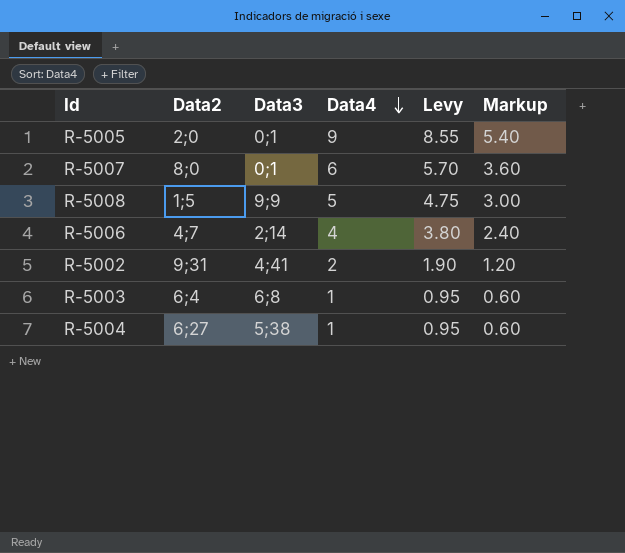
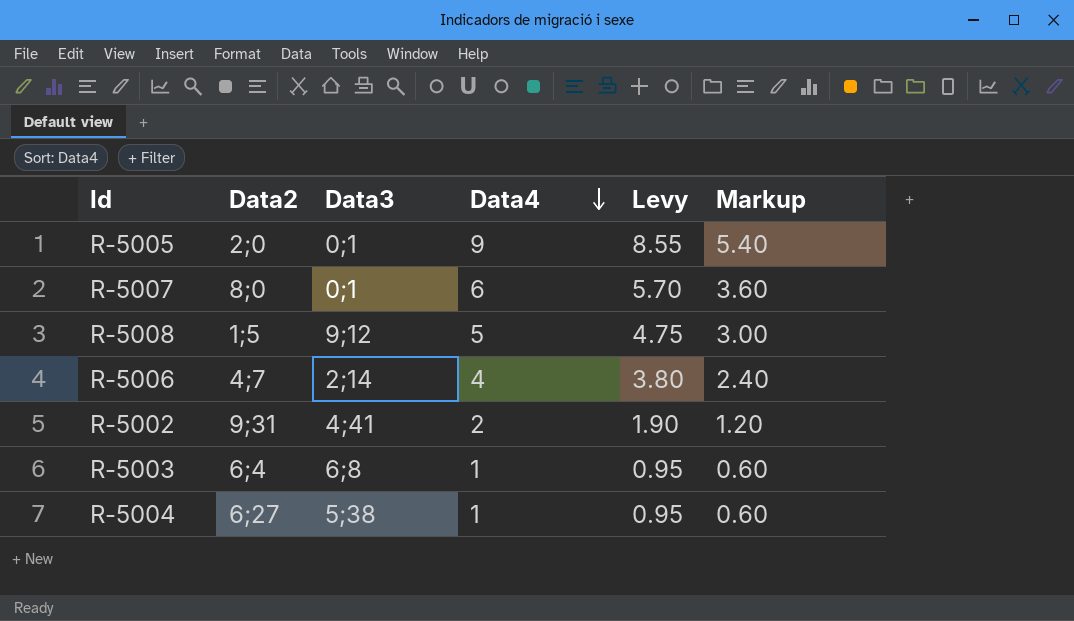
R-5008 | Data3: 9;9 -> 9;12

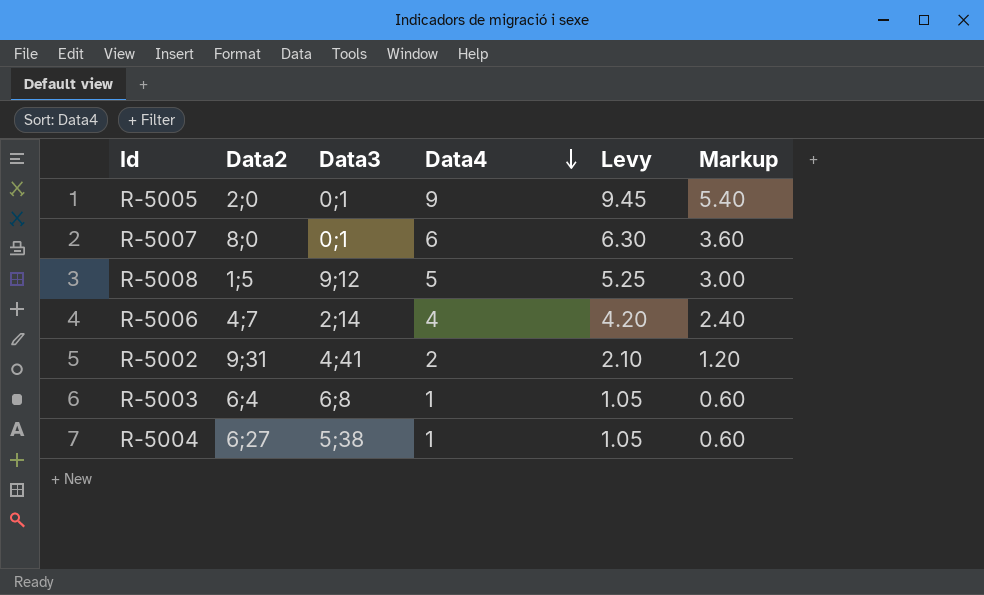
column Levy | formula: [Data4] * 0.95 -> [Data4] * 1.05

